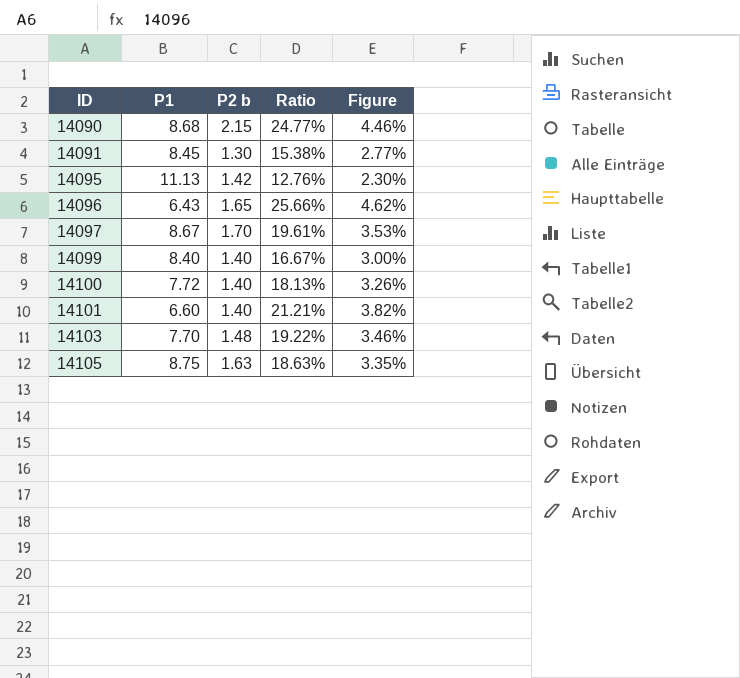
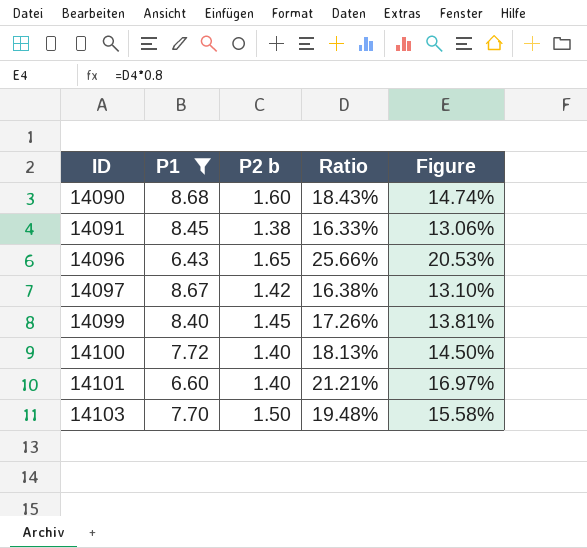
filter: none -> P1 <= 8.68
column Figure | formula: [Ratio] * 0.18 -> [Ratio] * 0.8
14090 | P2 b: 2.15 -> 1.60
14090 | Ratio: 24.77% -> 18.43%
14091 | P2 b: 1.30 -> 1.38
14091 | Ratio: 15.38% -> 16.33%
14097 | P2 b: 1.70 -> 1.42
14097 | Ratio: 19.61% -> 16.38%
14099 | P2 b: 1.40 -> 1.45
14099 | Ratio: 16.67% -> 17.26%
14103 | P2 b: 1.48 -> 1.50
14103 | Ratio: 19.22% -> 19.48%

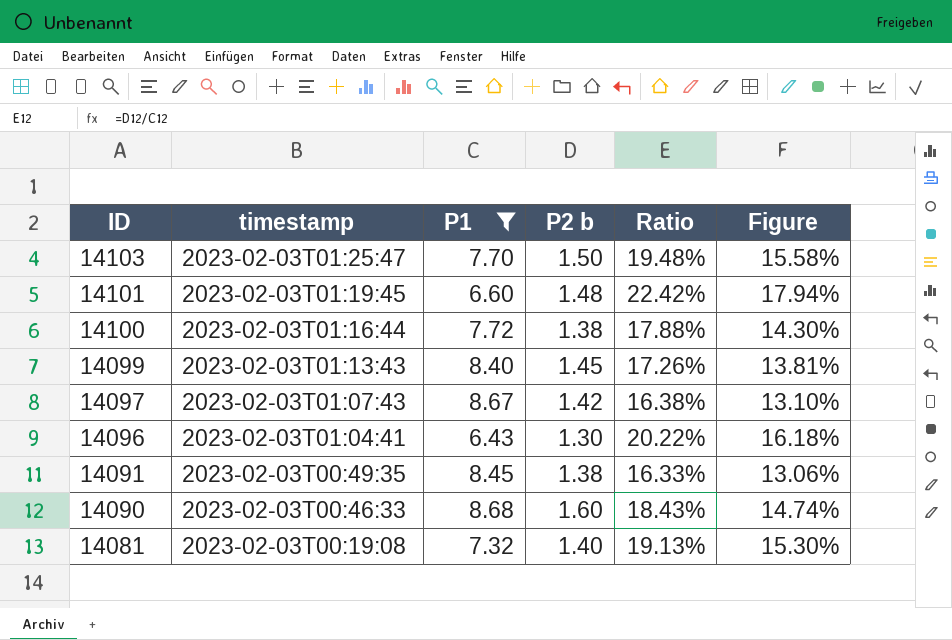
row order: ID ascending -> ID descending
column timestamp | position: none -> 2
14101 | P2 b: 1.40 -> 1.48
14101 | Ratio: 21.21% -> 22.42%
14101 | Figure: 16.97% -> 17.94%
14100 | P2 b: 1.40 -> 1.38
14100 | Ratio: 18.13% -> 17.88%
14100 | Figure: 14.50% -> 14.30%
14096 | P2 b: 1.65 -> 1.30
14096 | Ratio: 25.66% -> 20.22%
14096 | Figure: 20.53% -> 16.18%
row 14081: none -> 2023-02-03T00:19:08 | 7.32 | 1.40 | 19.13% | 15.30%

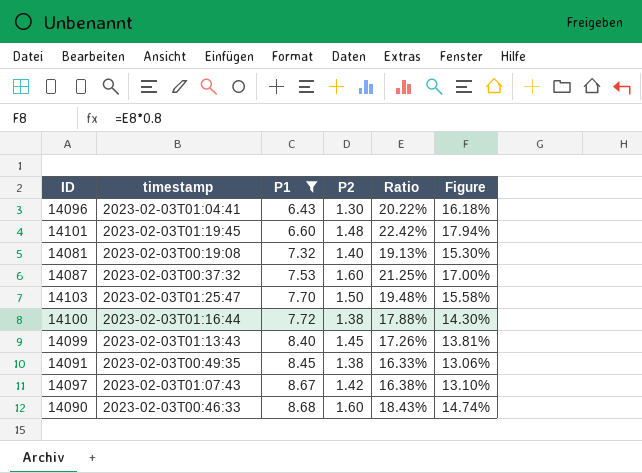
row order: ID descending -> P1 ascending
column name: P2 b -> P2
row 14087: none -> 2023-02-03T00:37:32 | 7.53 | 1.60 | 21.25% | 17.00%

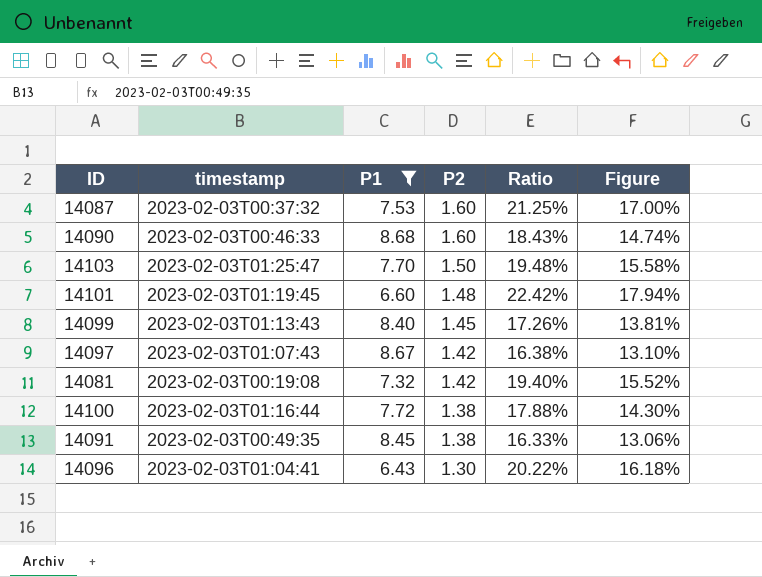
row order: P1 ascending -> P2 descending
14081 | P2: 1.40 -> 1.42
14081 | Ratio: 19.13% -> 19.40%
14081 | Figure: 15.30% -> 15.52%

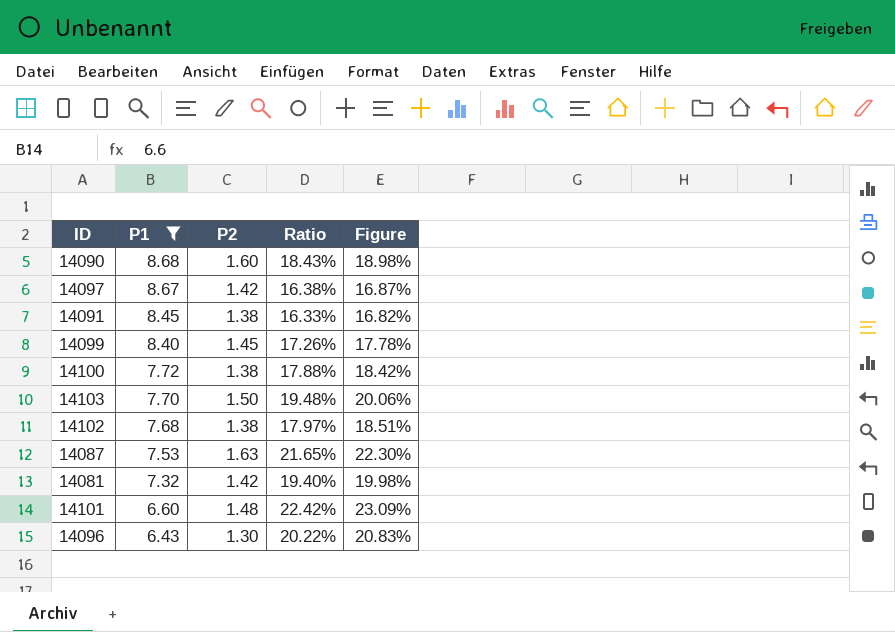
row order: P2 descending -> P1 descending
column timestamp | position: 2 -> none
column Figure | formula: [Ratio] * 0.8 -> [Ratio] * 1.03
row 14102: none -> 7.68 | 1.38 | 17.97% | 18.51%
14087 | P2: 1.60 -> 1.63
14087 | Ratio: 21.25% -> 21.65%

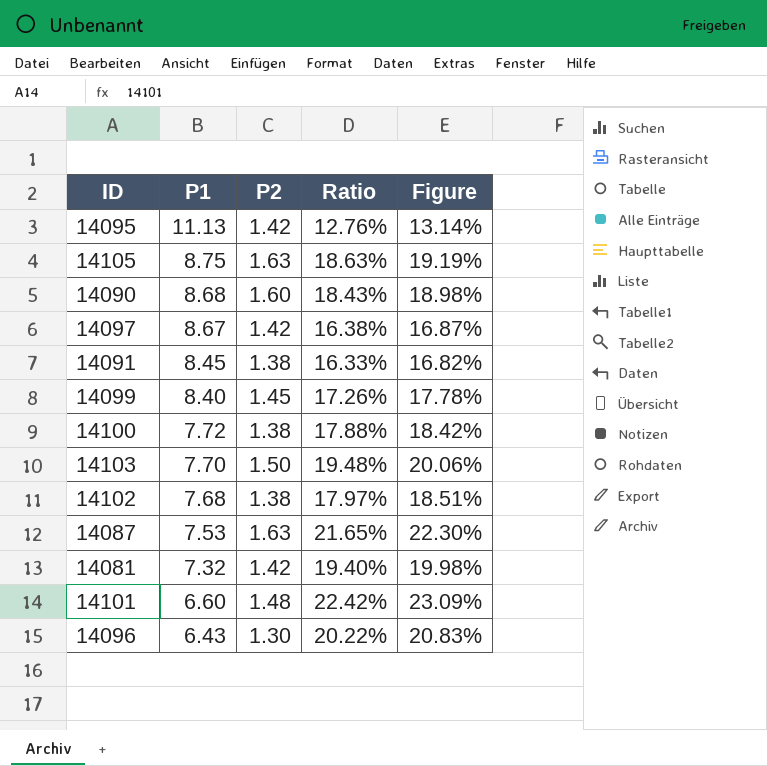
filter: P1 <= 8.68 -> none

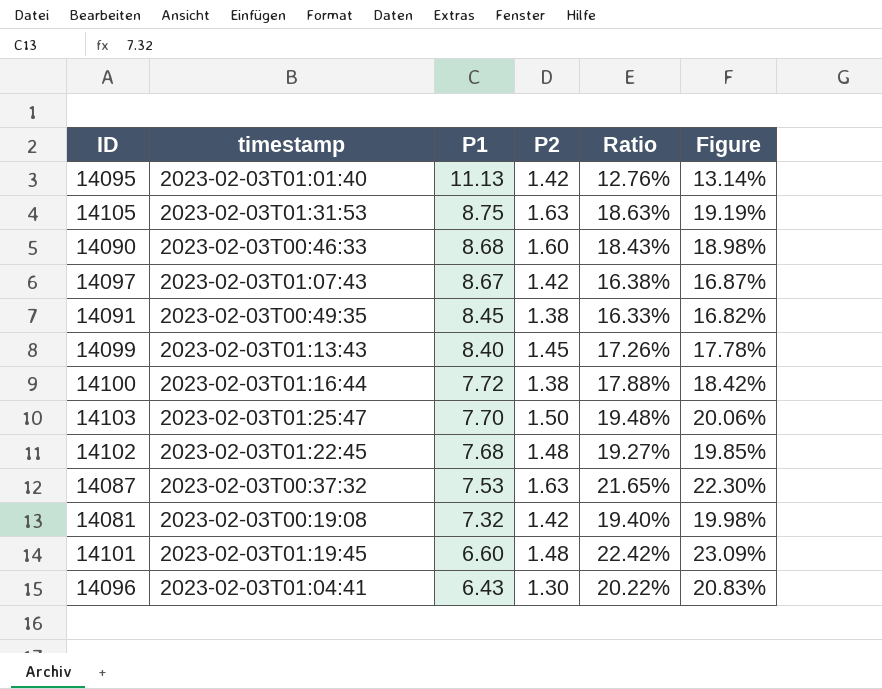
column timestamp | position: none -> 2
14102 | P2: 1.38 -> 1.48
14102 | Ratio: 17.97% -> 19.27%
14102 | Figure: 18.51% -> 19.85%

